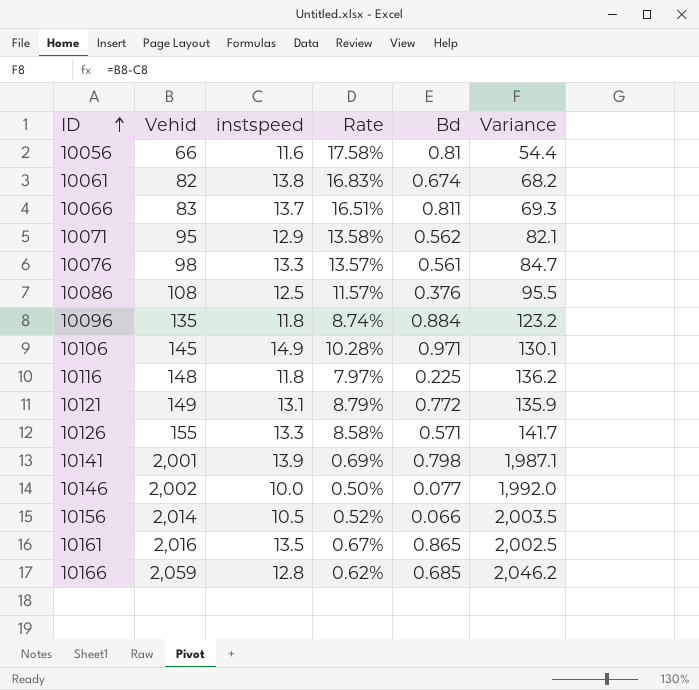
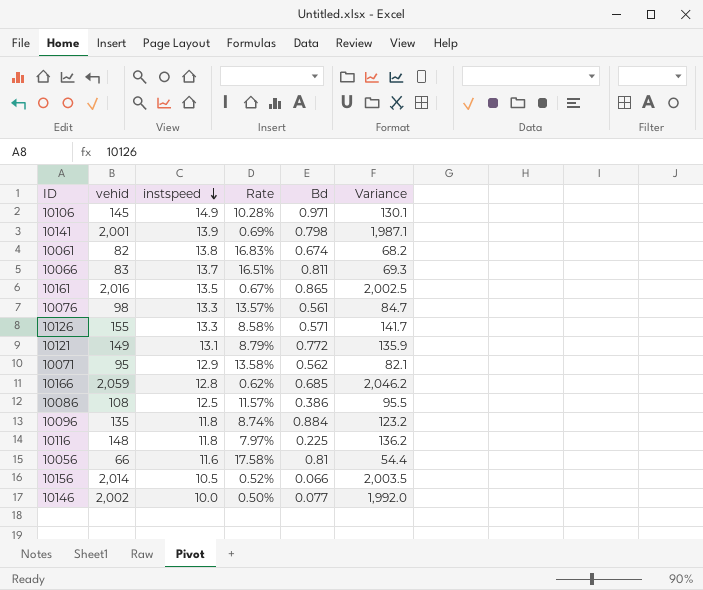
row order: ID ascending -> instspeed descending
column name: Vehid -> vehid
10086 | Bd: 0.376 -> 0.386

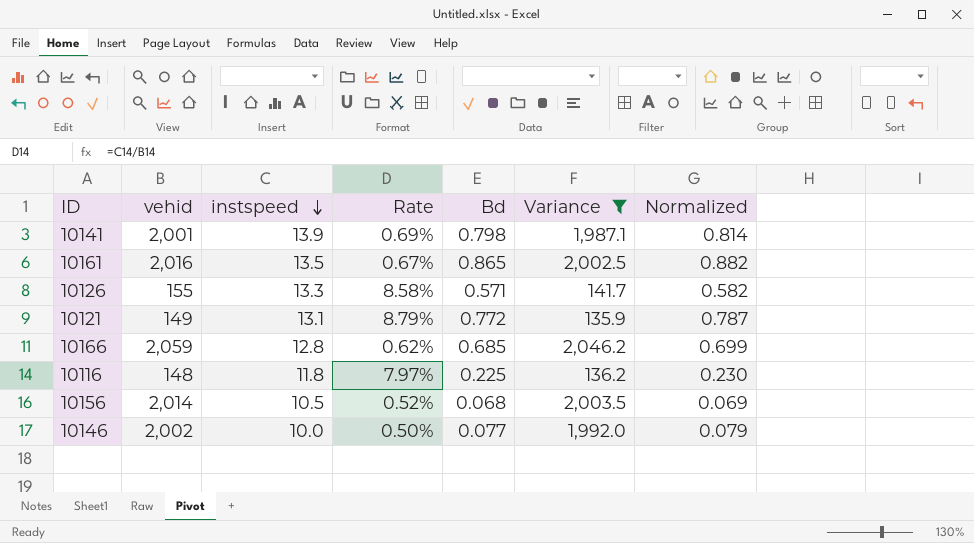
filter: none -> Variance >= 135.9
column Normalized | formula: none -> [Bd] * 1.02
10156 | Bd: 0.066 -> 0.068

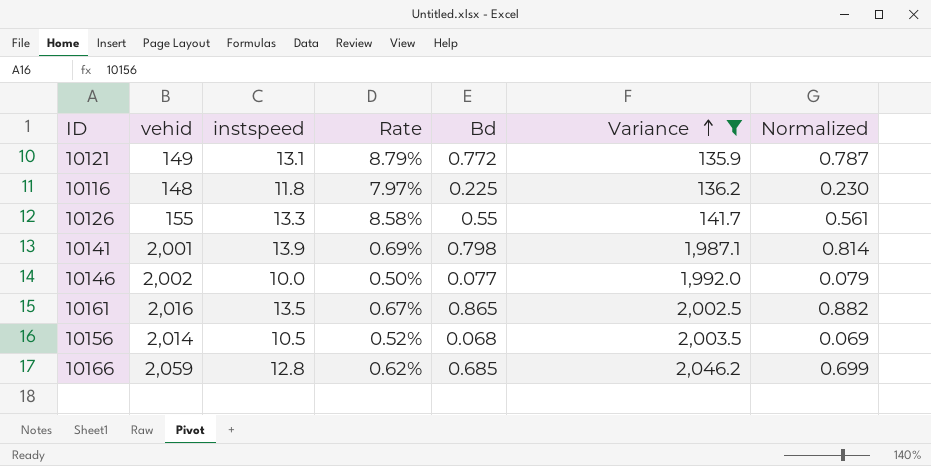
row order: instspeed descending -> Variance ascending
10126 | Bd: 0.571 -> 0.55
10126 | Normalized: 0.582 -> 0.561

